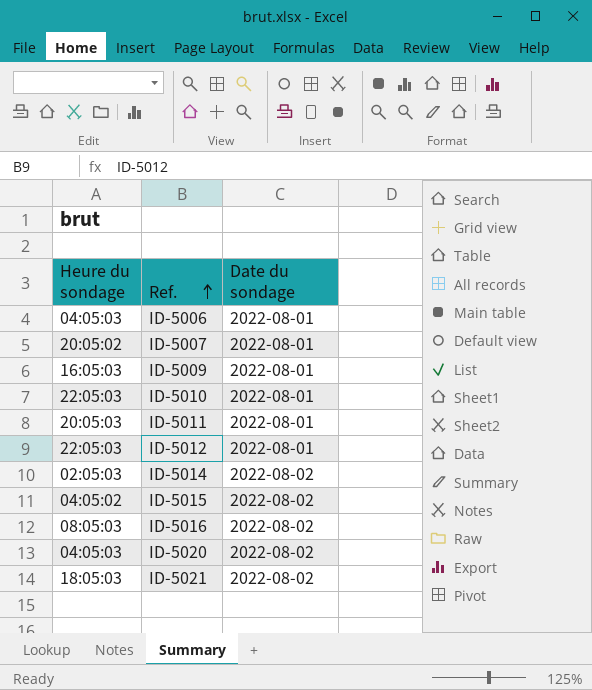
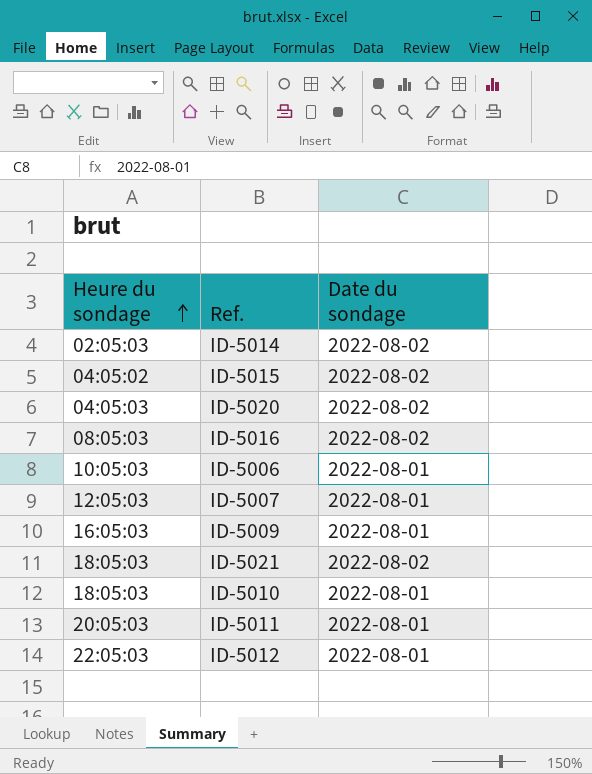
row order: Ref. ascending -> Heure du sondage ascending
ID-5006 | Heure du sondage: 04:05:03 -> 10:05:03
ID-5007 | Heure du sondage: 20:05:02 -> 12:05:03
ID-5010 | Heure du sondage: 22:05:03 -> 18:05:03

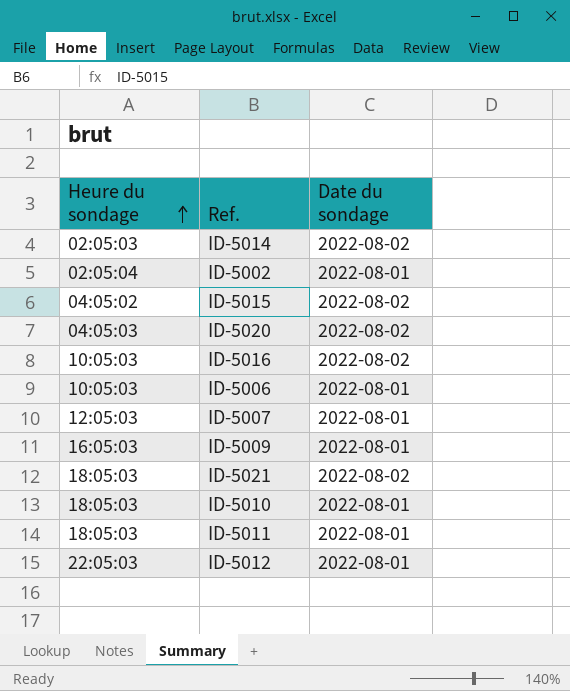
row ID-5002: none -> 02:05:04 | 2022-08-01
ID-5016 | Heure du sondage: 08:05:03 -> 10:05:03
ID-5011 | Heure du sondage: 20:05:03 -> 18:05:03

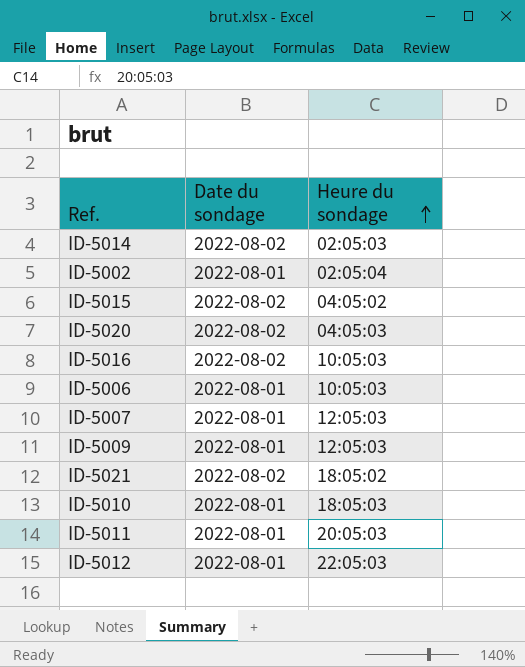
column Heure du sondage | position: 1 -> 3
ID-5009 | Heure du sondage: 16:05:03 -> 12:05:03
ID-5021 | Heure du sondage: 18:05:03 -> 18:05:02
ID-5011 | Heure du sondage: 18:05:03 -> 20:05:03

